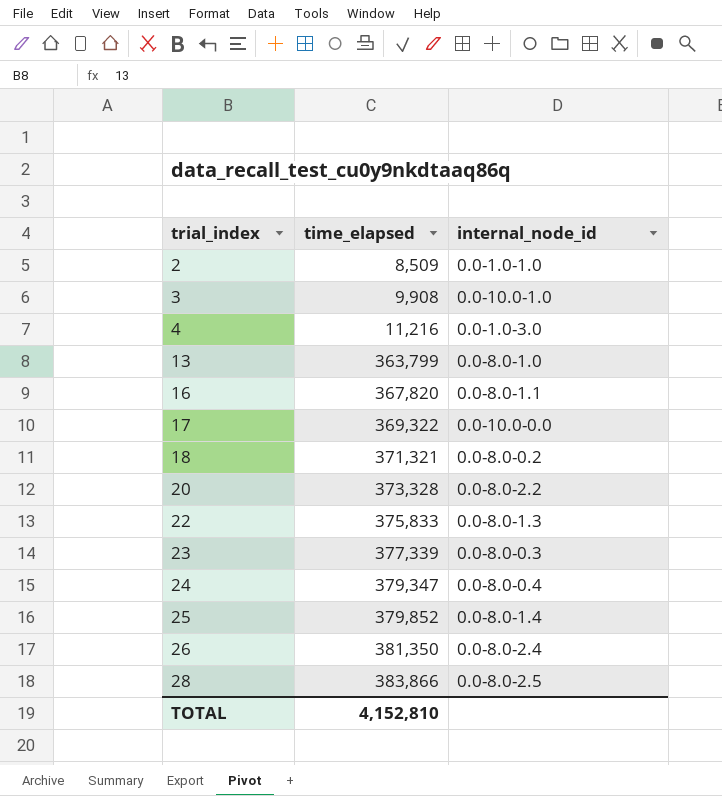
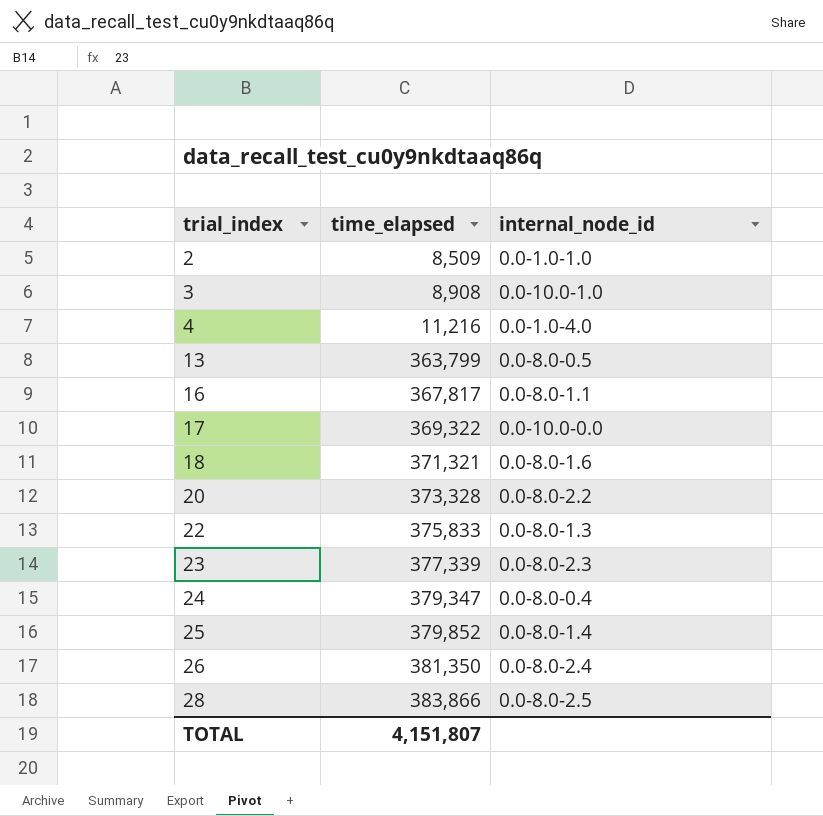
3 | time_elapsed: 9,908 -> 8,908
4 | internal_node_id: 0.0-1.0-3.0 -> 0.0-1.0-4.0
13 | internal_node_id: 0.0-8.0-1.0 -> 0.0-8.0-0.5
16 | time_elapsed: 367,820 -> 367,817
18 | internal_node_id: 0.0-8.0-0.2 -> 0.0-8.0-1.6
23 | internal_node_id: 0.0-8.0-0.3 -> 0.0-8.0-2.3
TOTAL | time_elapsed: 4,152,810 -> 4,151,807

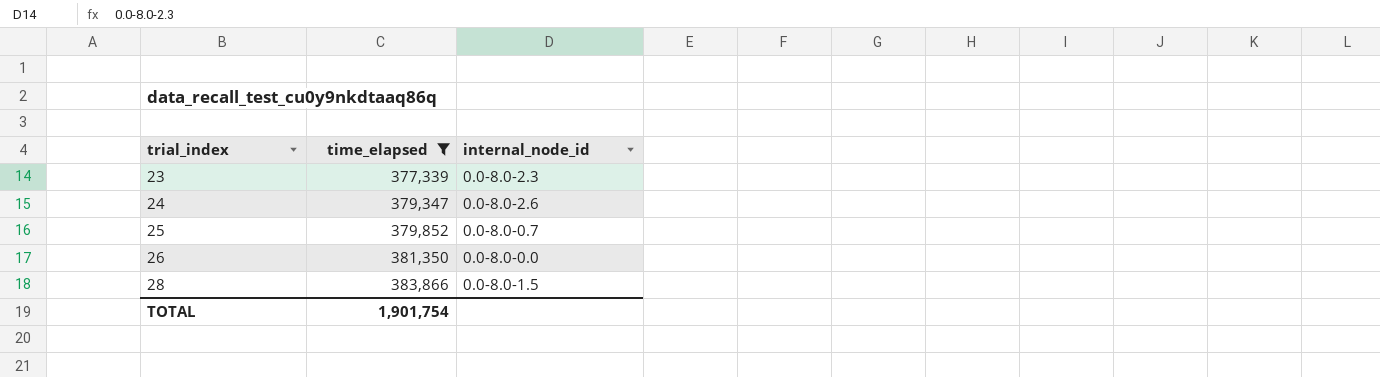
filter: none -> time_elapsed >= 377,339
24 | internal_node_id: 0.0-8.0-0.4 -> 0.0-8.0-2.6
25 | internal_node_id: 0.0-8.0-1.4 -> 0.0-8.0-0.7
26 | internal_node_id: 0.0-8.0-2.4 -> 0.0-8.0-0.0
28 | internal_node_id: 0.0-8.0-2.5 -> 0.0-8.0-1.5
TOTAL | time_elapsed: 4,151,807 -> 1,901,754

